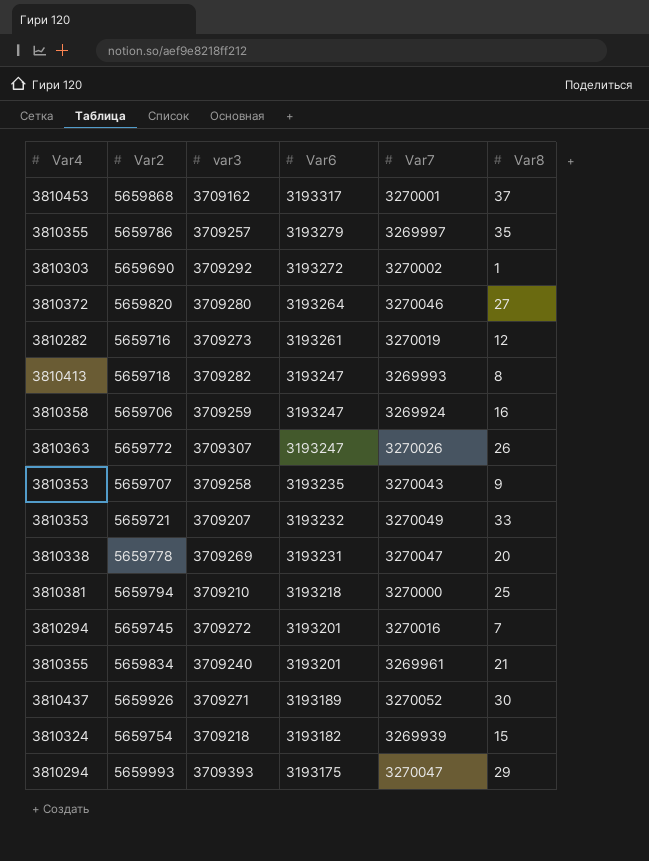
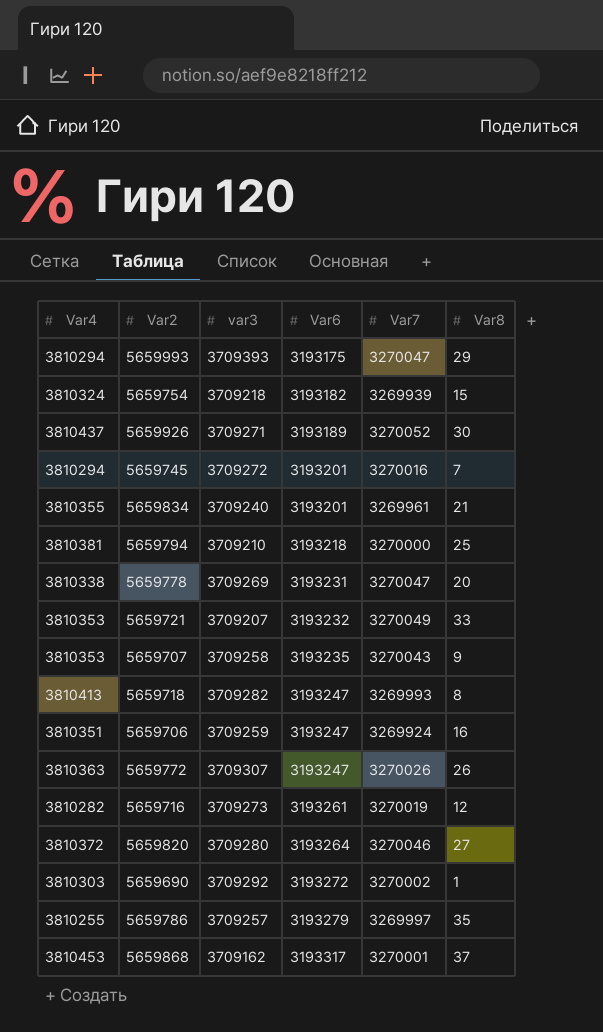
row order: Var6 descending -> Var6 ascending
5659706 | Var4: 3810358 -> 3810351
5659786 | Var4: 3810355 -> 3810255

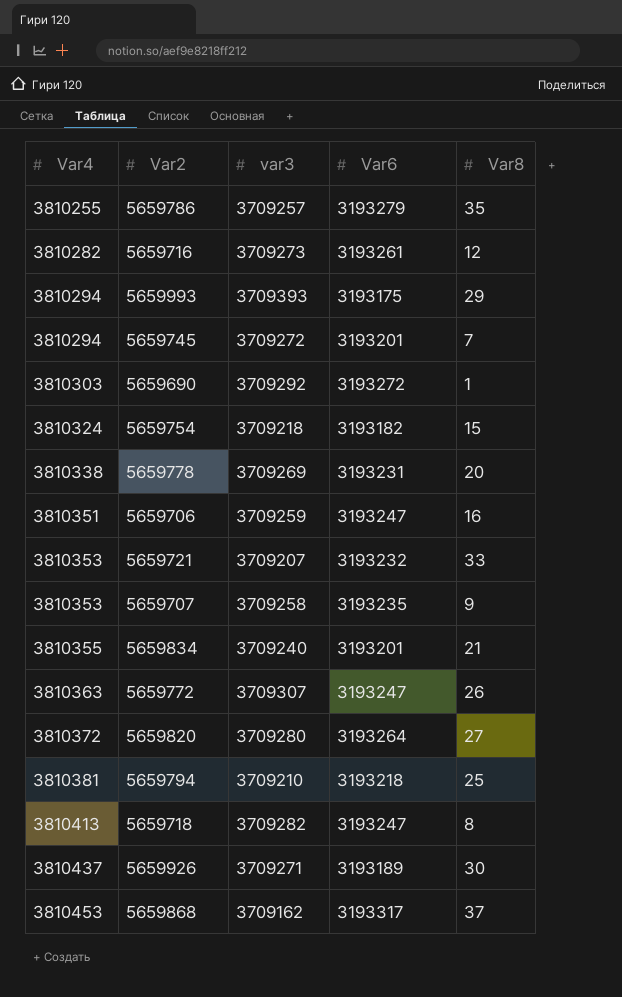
row order: Var6 ascending -> Var4 ascending
column Var7 | position: 5 -> none

